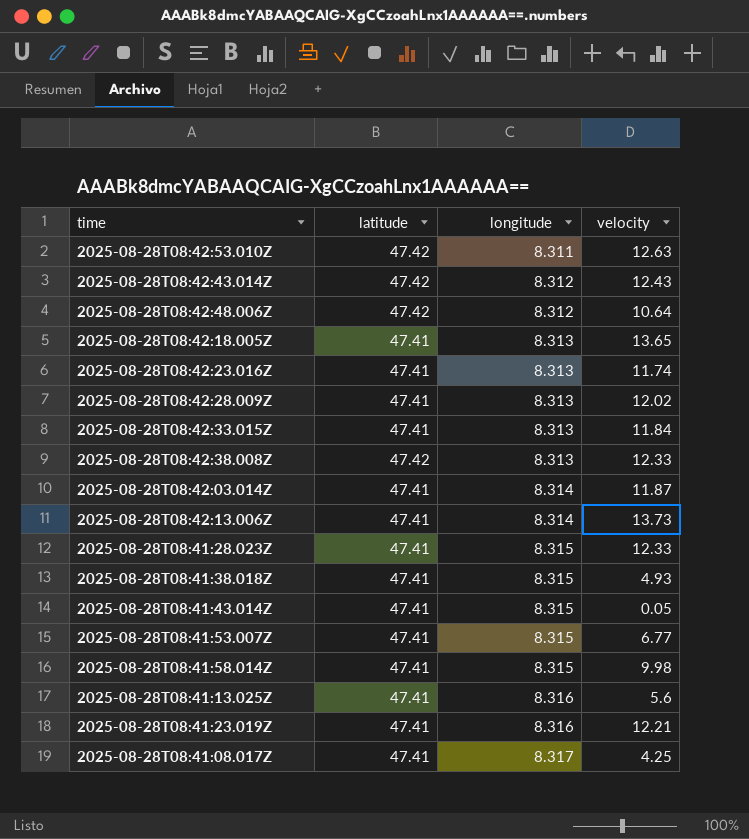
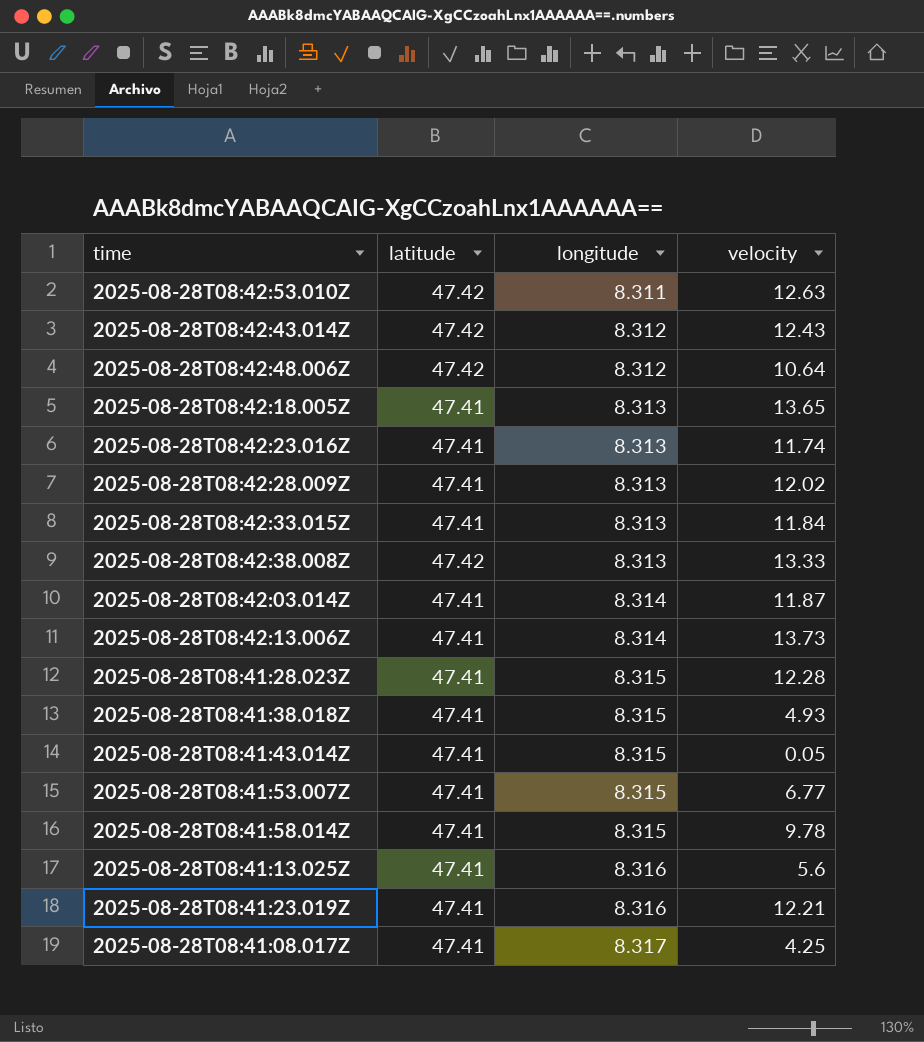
2025-08-28T08:42:38.008Z | velocity: 12.33 -> 13.33
2025-08-28T08:41:28.023Z | velocity: 12.33 -> 12.28
2025-08-28T08:41:58.014Z | velocity: 9.98 -> 9.78

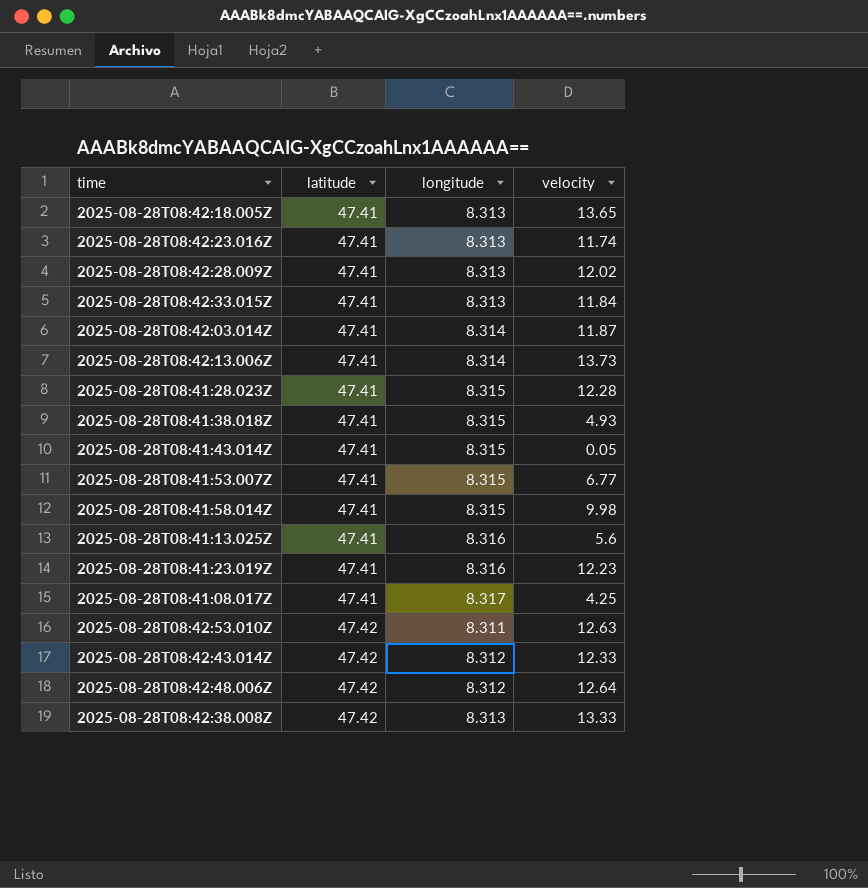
row order: longitude ascending -> latitude ascending
2025-08-28T08:41:58.014Z | velocity: 9.78 -> 9.98
2025-08-28T08:41:23.019Z | velocity: 12.21 -> 12.23
2025-08-28T08:42:43.014Z | velocity: 12.43 -> 12.33
2025-08-28T08:42:48.006Z | velocity: 10.64 -> 12.64

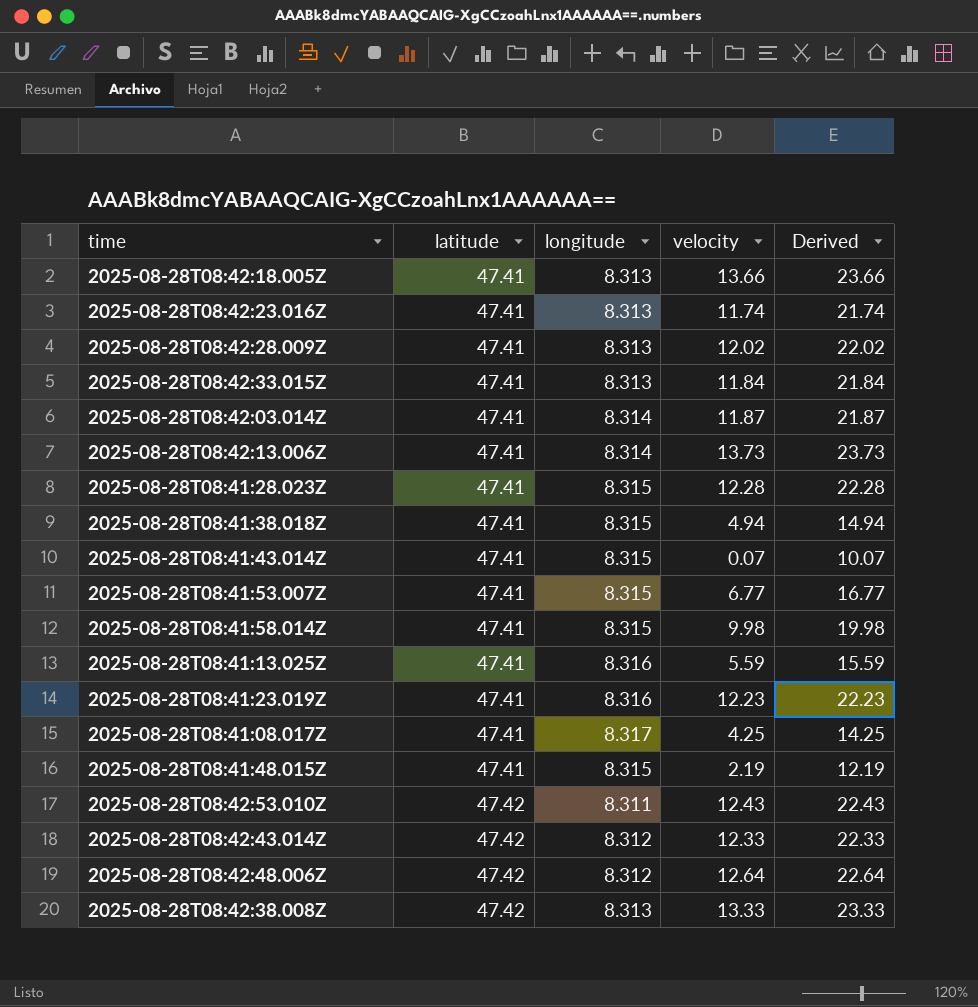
column Derived | formula: none -> [velocity] + 10
2025-08-28T08:42:18.005Z | velocity: 13.65 -> 13.66
2025-08-28T08:41:38.018Z | velocity: 4.93 -> 4.94
2025-08-28T08:41:43.014Z | velocity: 0.05 -> 0.07
2025-08-28T08:41:13.025Z | velocity: 5.6 -> 5.59
row 2025-08-28T08:41:48.015Z: none -> 47.41 | 8.315 | 2.19 | 12.19
2025-08-28T08:42:53.010Z | velocity: 12.63 -> 12.43

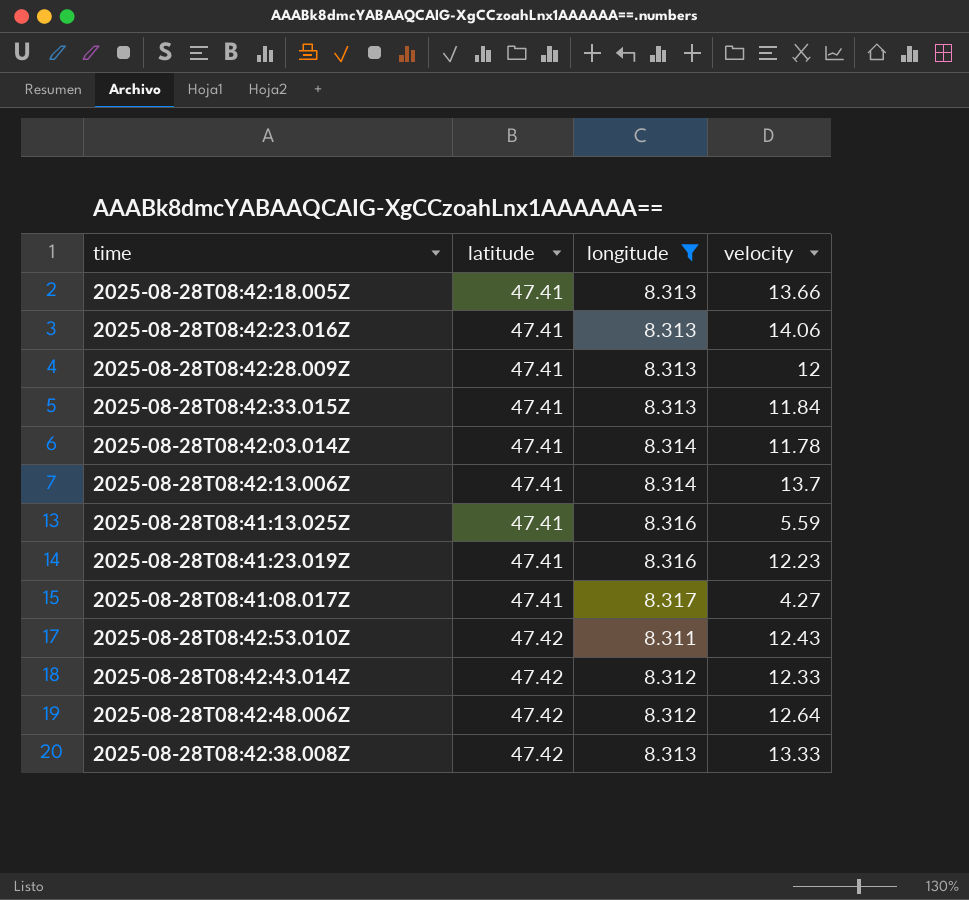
filter: none -> longitude != 8.315
column Derived | formula: [velocity] + 10 -> none
2025-08-28T08:42:23.016Z | velocity: 11.74 -> 14.06
2025-08-28T08:42:28.009Z | velocity: 12.02 -> 12
2025-08-28T08:42:03.014Z | velocity: 11.87 -> 11.78
2025-08-28T08:42:13.006Z | velocity: 13.73 -> 13.7
2025-08-28T08:41:08.017Z | velocity: 4.25 -> 4.27

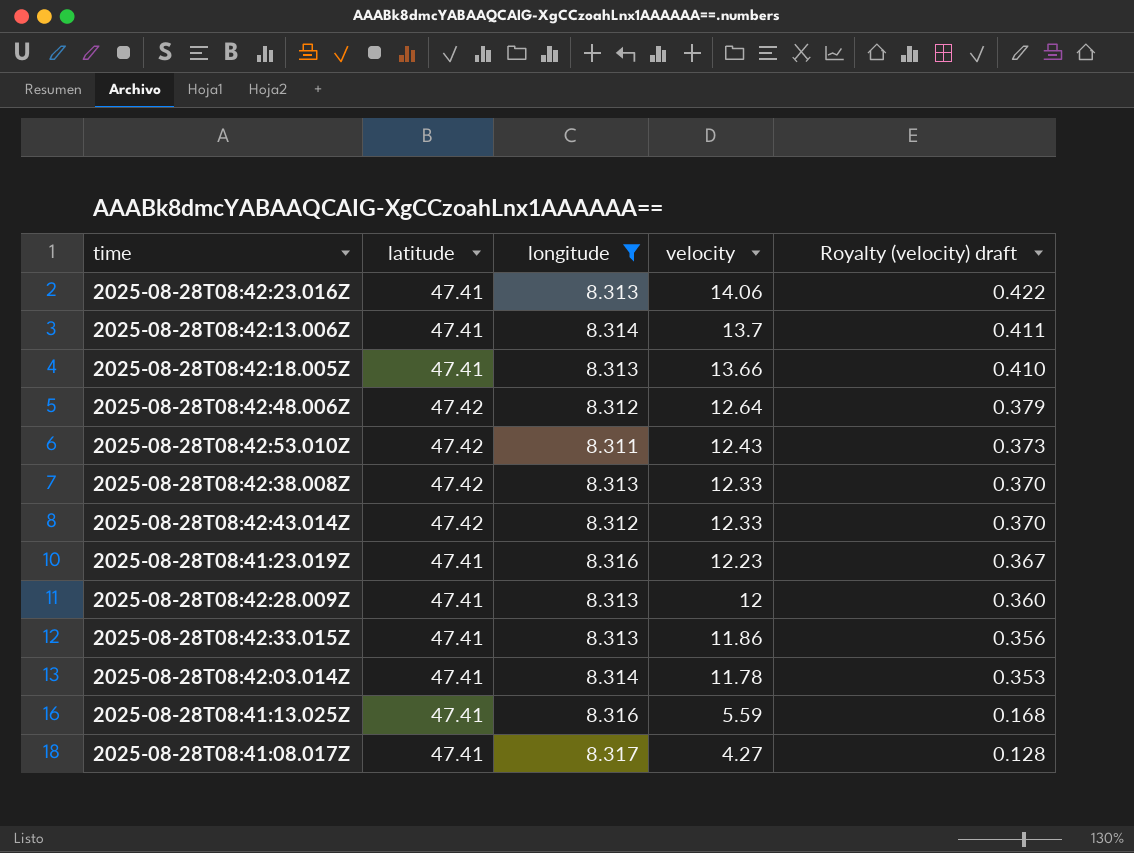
row order: latitude ascending -> velocity descending
column Royalty (velocity) draft | formula: none -> [velocity] * 0.03
2025-08-28T08:42:38.008Z | velocity: 13.33 -> 12.33
2025-08-28T08:42:33.015Z | velocity: 11.84 -> 11.86

